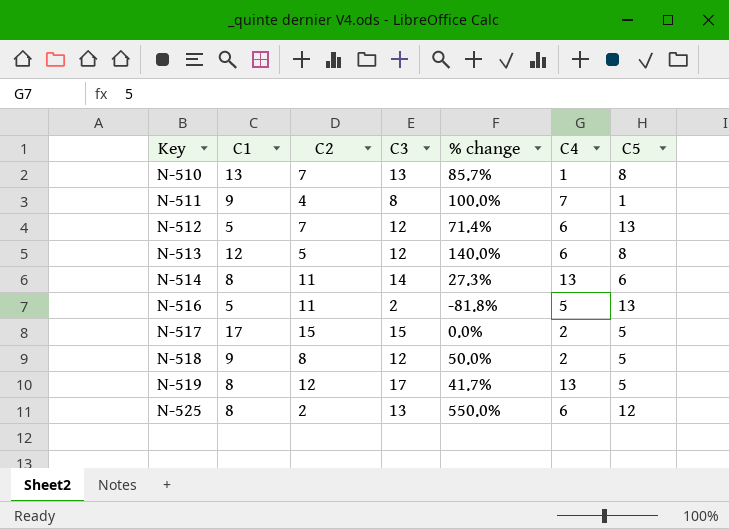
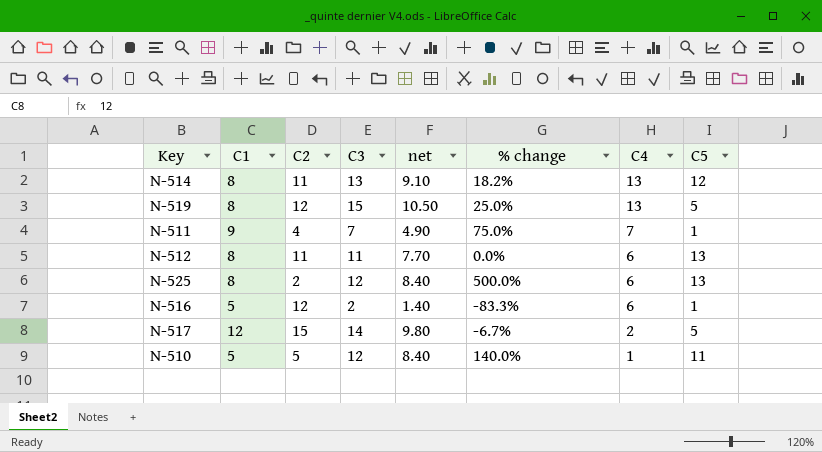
row order: Key ascending -> C4 descending
column net | formula: none -> [C3] * 0.7
row N-513: 12 | 5 | 12 | 140.0% | 6 | 8 -> none
row N-518: 9 | 8 | 12 | 50.0% | 2 | 5 -> none
N-514 | C3: 14 -> 13
N-514 | % change: 27.3% -> 18.2%
N-514 | C5: 6 -> 12
N-519 | C3: 17 -> 15
N-519 | % change: 41.7% -> 25.0%
N-511 | C3: 8 -> 7
N-511 | % change: 100.0% -> 75.0%
N-512 | C1: 5 -> 8
N-512 | C2: 7 -> 11
N-512 | C3: 12 -> 11
N-512 | % change: 71.4% -> 0.0%
N-525 | C3: 13 -> 12
N-525 | % change: 550.0% -> 500.0%
N-525 | C5: 12 -> 13
N-516 | C2: 11 -> 12
N-516 | % change: -81.8% -> -83.3%
N-516 | C4: 5 -> 6
N-516 | C5: 13 -> 1
N-517 | C1: 17 -> 12
N-517 | C3: 15 -> 14
N-517 | % change: 0.0% -> -6.7%
N-510 | C1: 13 -> 5
N-510 | C2: 7 -> 5
N-510 | C3: 13 -> 12
N-510 | % change: 85.7% -> 140.0%
N-510 | C5: 8 -> 11

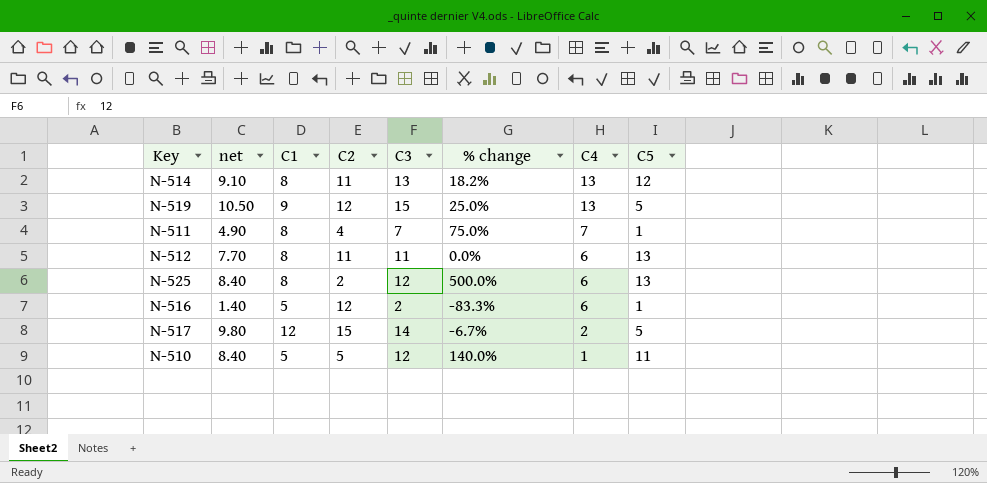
column net | position: 5 -> 2
N-519 | C1: 8 -> 9
N-511 | C1: 9 -> 8

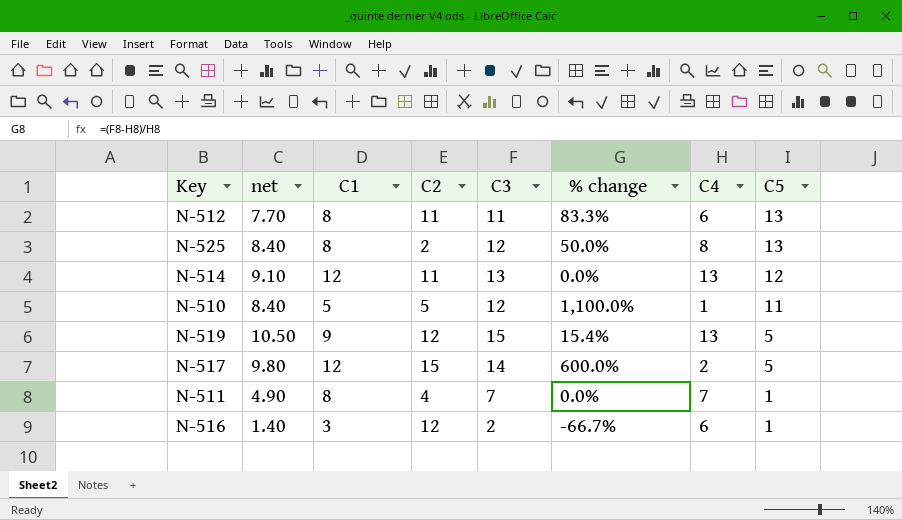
row order: C4 descending -> C5 descending
column % change | formula: ([C3] - [C2]) / [C2] -> ([C3] - [C4]) / [C4]
N-525 | C4: 6 -> 8
N-514 | C1: 8 -> 12
N-516 | C1: 5 -> 3

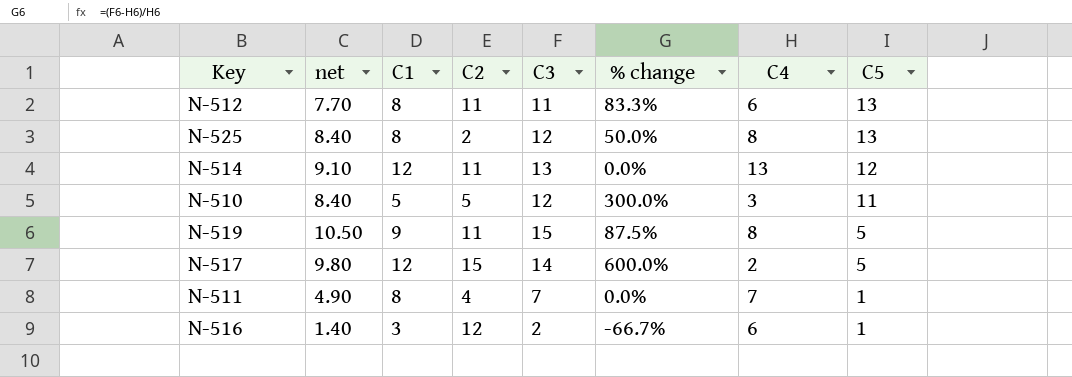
N-510 | % change: 1,100.0% -> 300.0%
N-510 | C4: 1 -> 3
N-519 | C2: 12 -> 11
N-519 | % change: 15.4% -> 87.5%
N-519 | C4: 13 -> 8

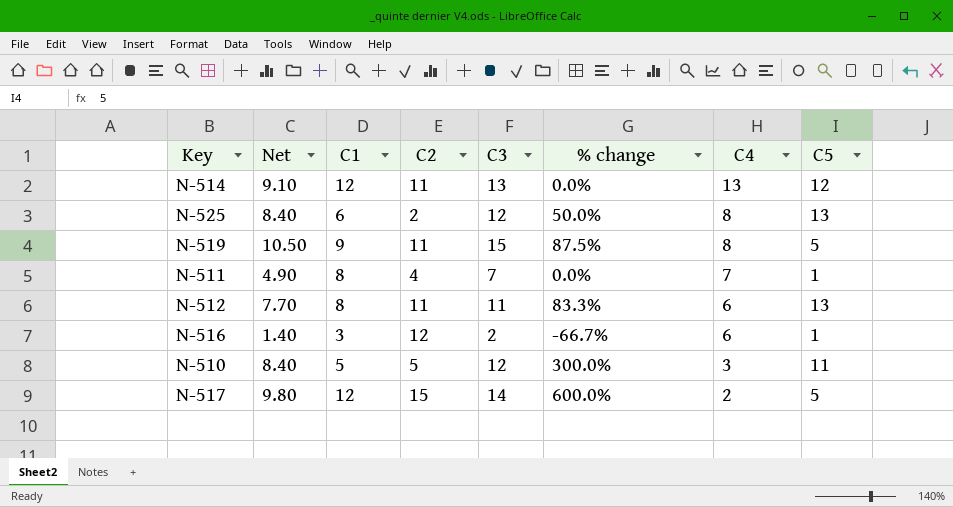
row order: C5 descending -> C4 descending
column name: net -> Net
N-525 | C1: 8 -> 6

